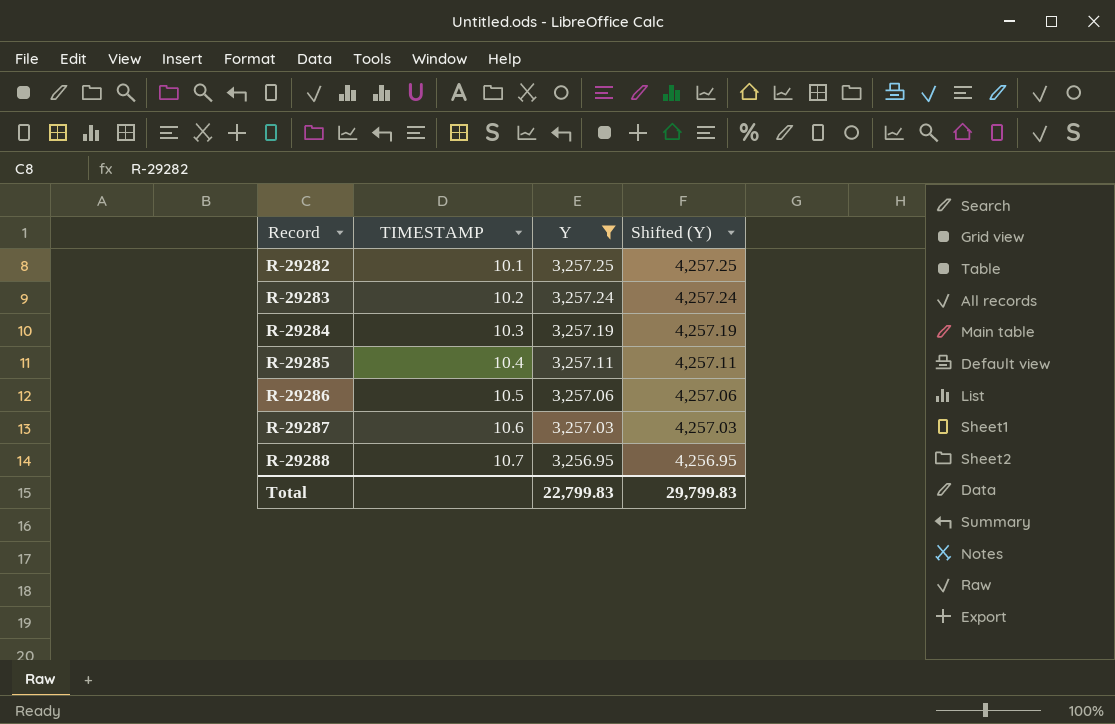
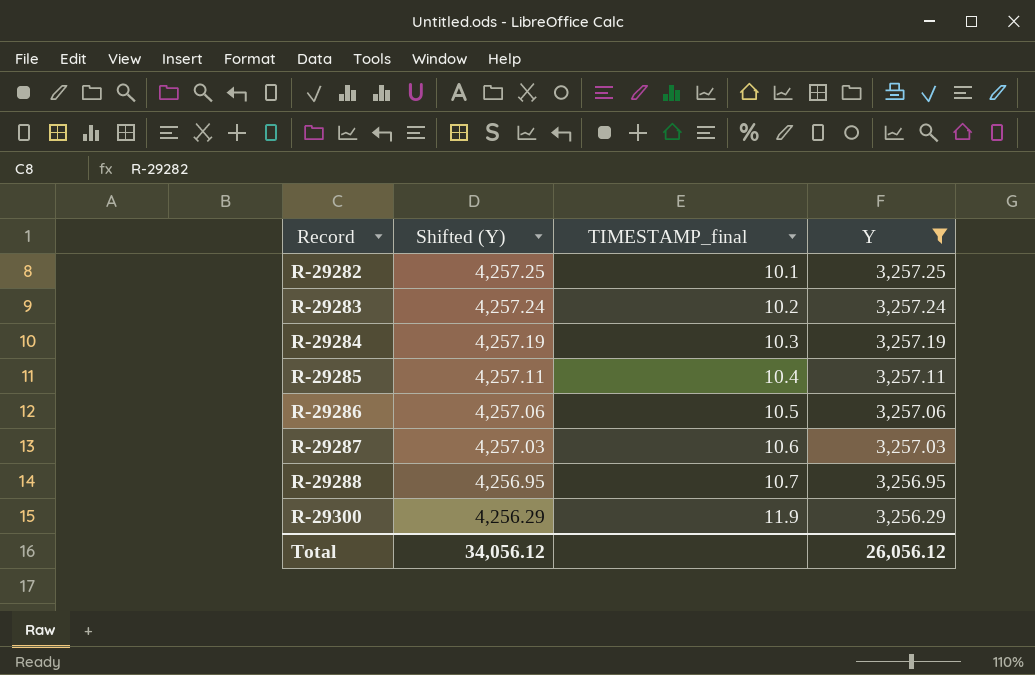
column Shifted (Y) | position: 4 -> 2
column name: TIMESTAMP -> TIMESTAMP_final
row R-29300: none -> 4,256.29 | 11.9 | 3,256.29
Total | Shifted (Y): 29,799.83 -> 34,056.12
Total | Y: 22,799.83 -> 26,056.12

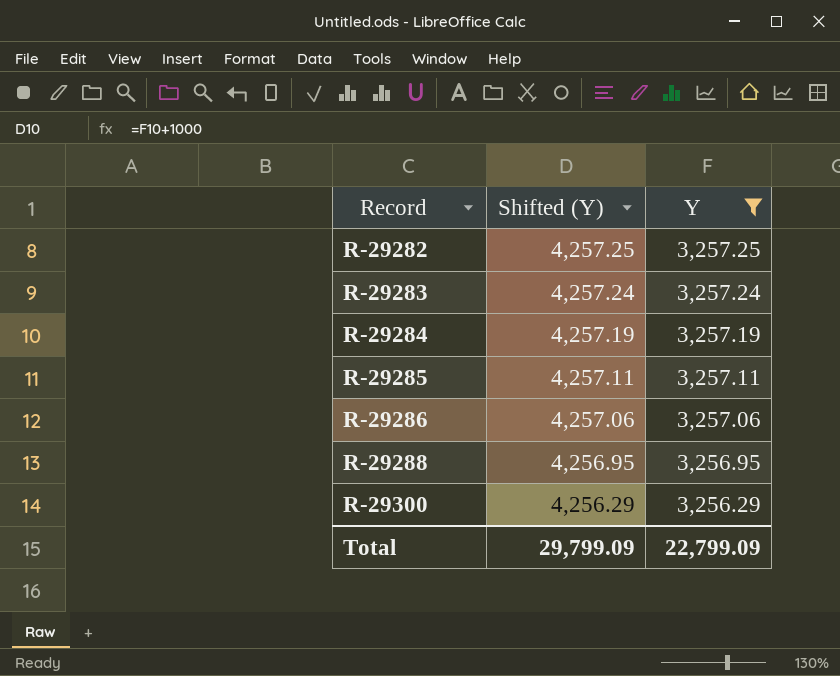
column TIMESTAMP_final | position: 3 -> none
row R-29287: 4,257.03 | 10.6 | 3,257.03 -> none
Total | Shifted (Y): 34,056.12 -> 29,799.09
Total | Y: 26,056.12 -> 22,799.09

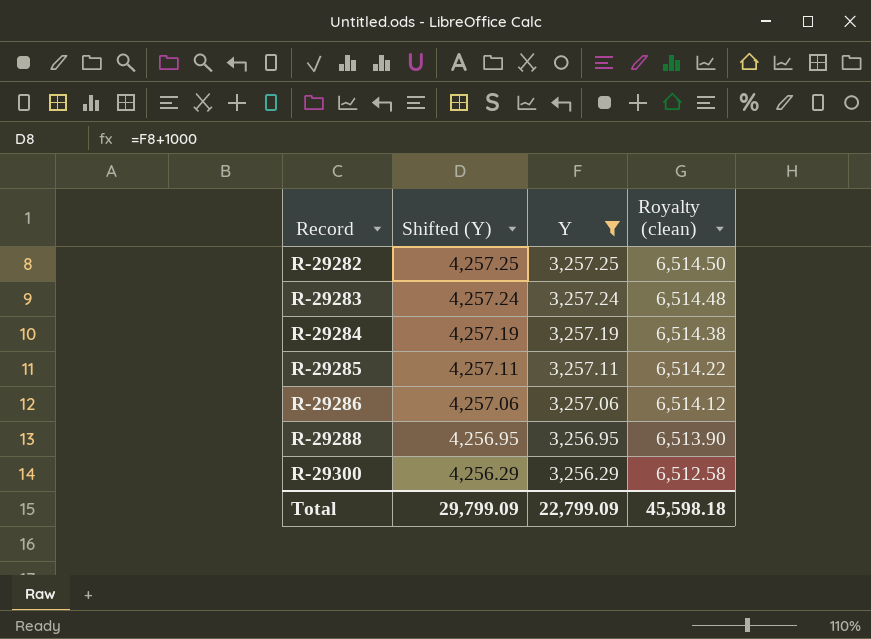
column Royalty (clean) | formula: none -> [Y] * 2

